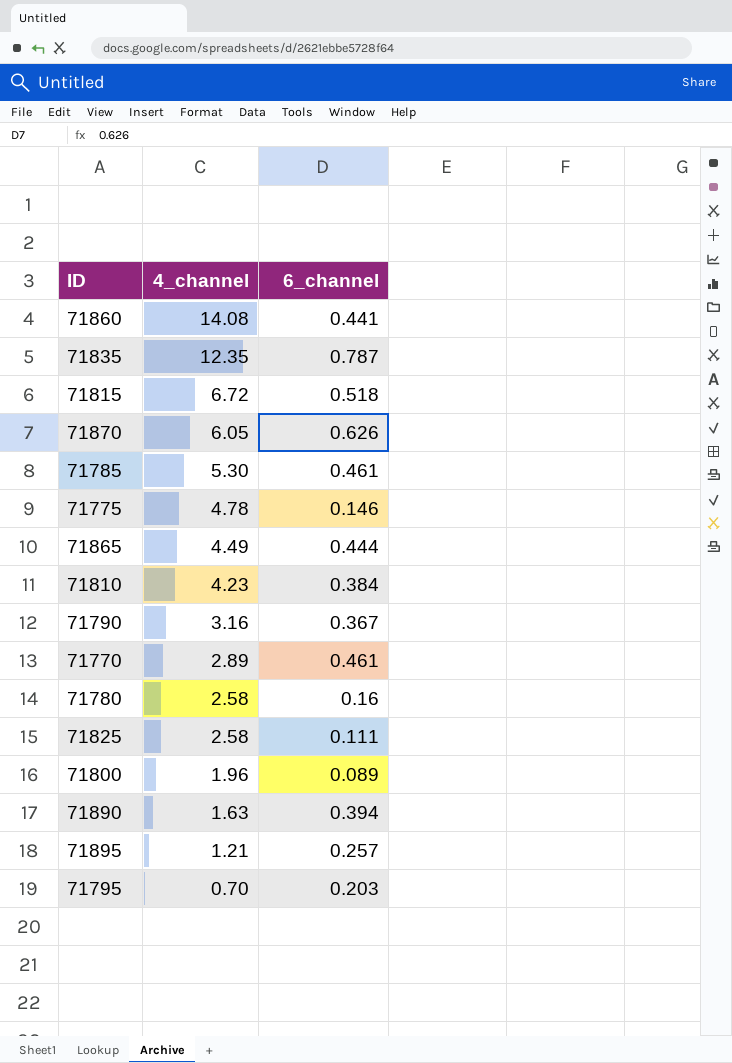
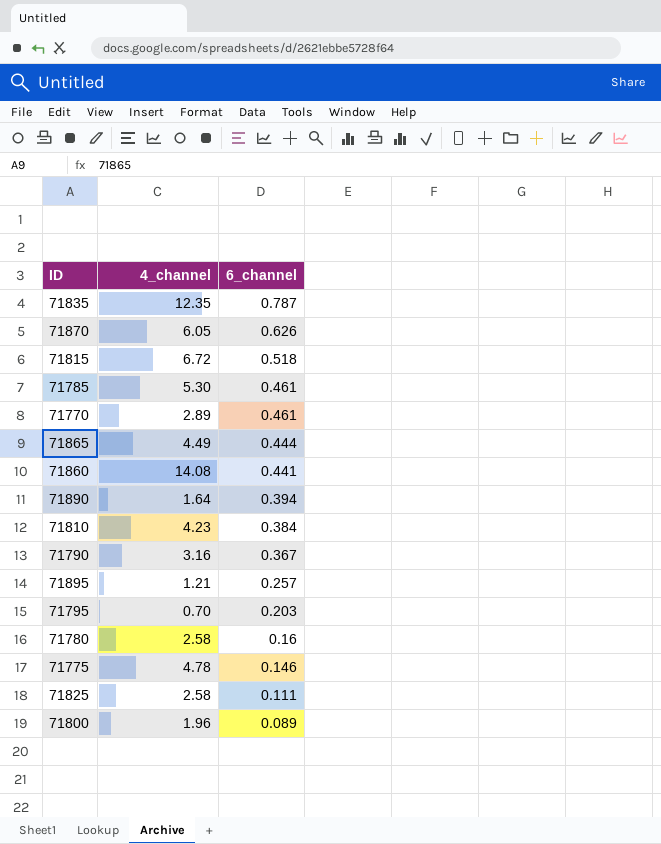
row order: 4_channel descending -> 6_channel descending
71890 | 4_channel: 1.63 -> 1.64

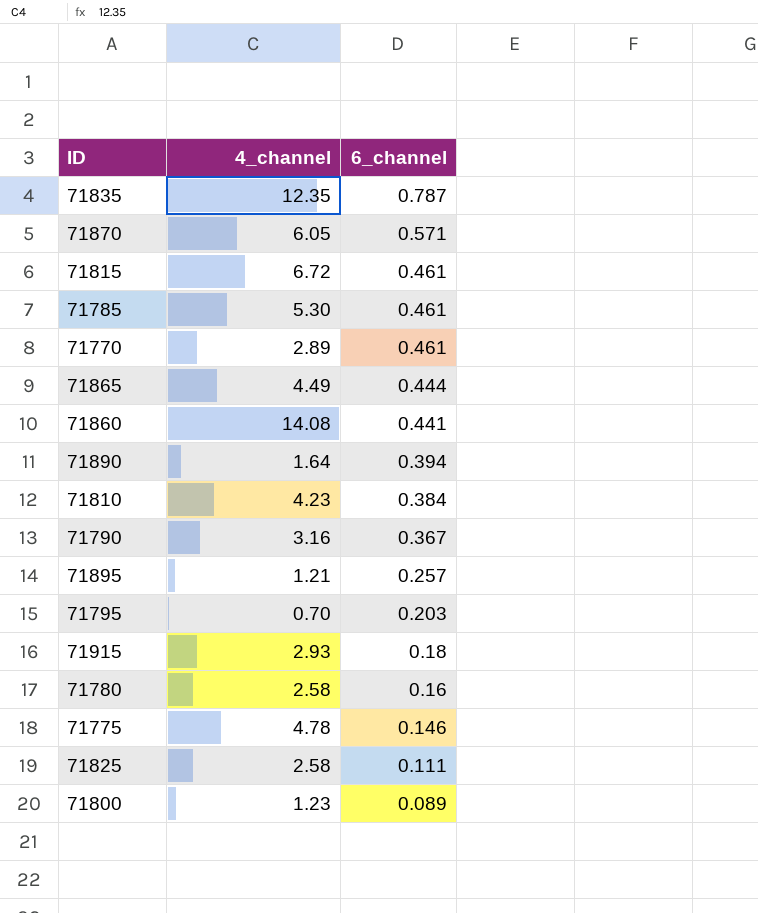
71870 | 6_channel: 0.626 -> 0.571
71815 | 6_channel: 0.518 -> 0.461
row 71915: none -> 2.93 | 0.18
71800 | 4_channel: 1.96 -> 1.23

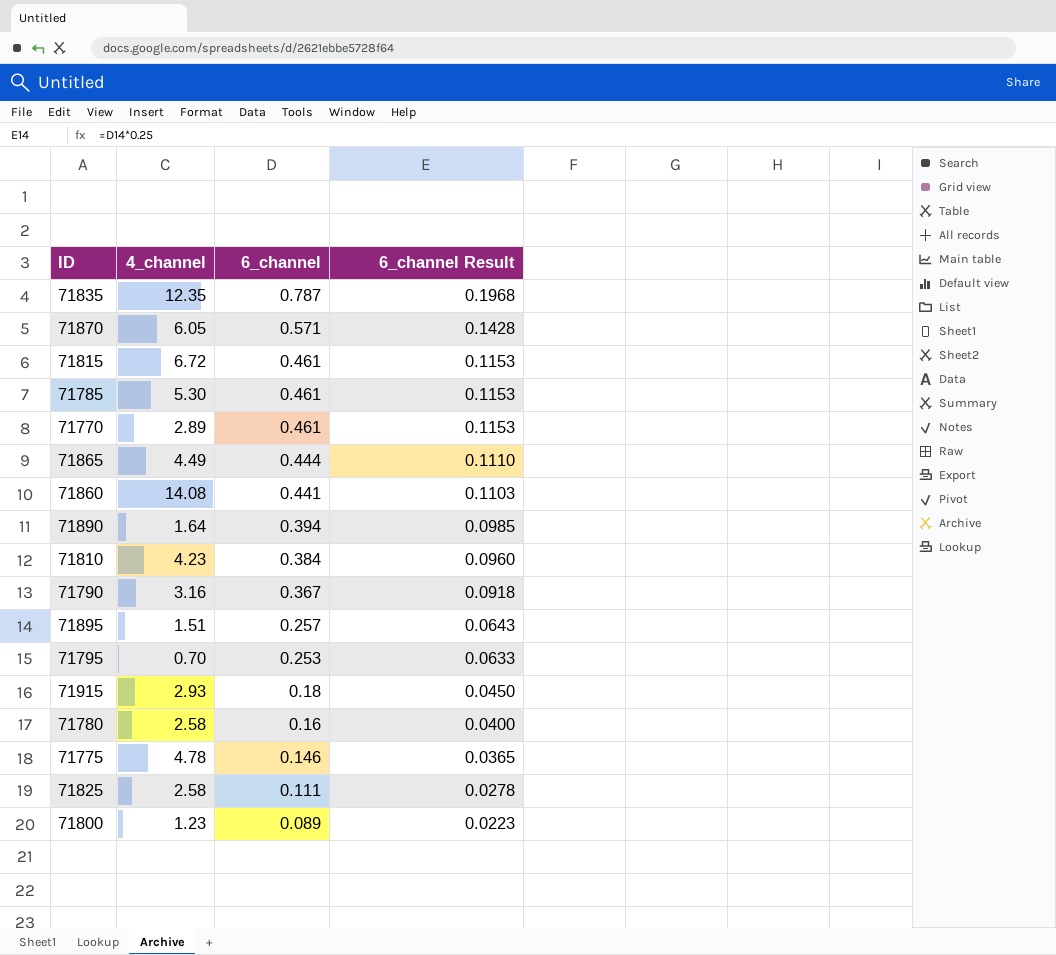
column 6_channel Result | formula: none -> [6_channel] * 0.25
71895 | 4_channel: 1.21 -> 1.51
71795 | 6_channel: 0.203 -> 0.253

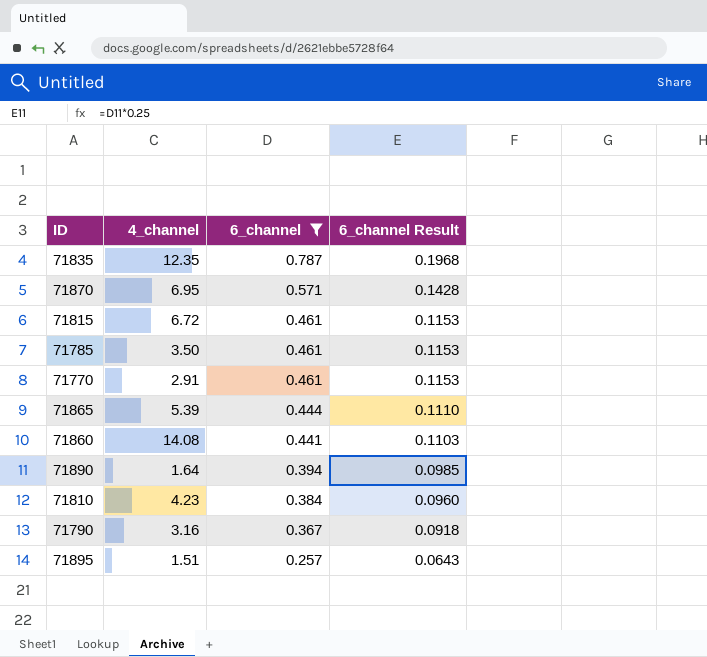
filter: none -> 6_channel >= 0.257
71870 | 4_channel: 6.05 -> 6.95
71785 | 4_channel: 5.30 -> 3.50
71770 | 4_channel: 2.89 -> 2.91
71865 | 4_channel: 4.49 -> 5.39

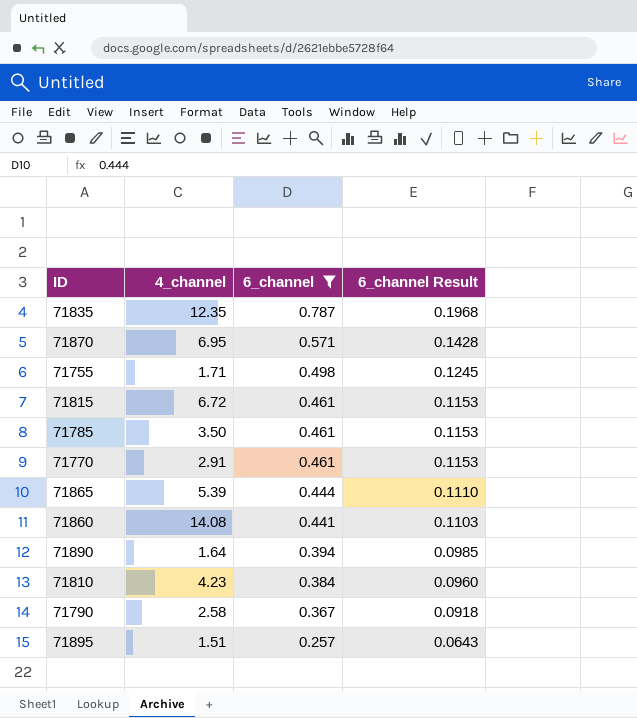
row 71755: none -> 1.71 | 0.498 | 0.1245
71790 | 4_channel: 3.16 -> 2.58

